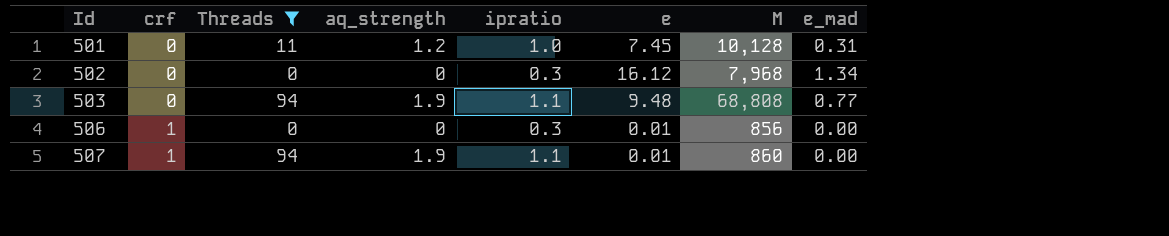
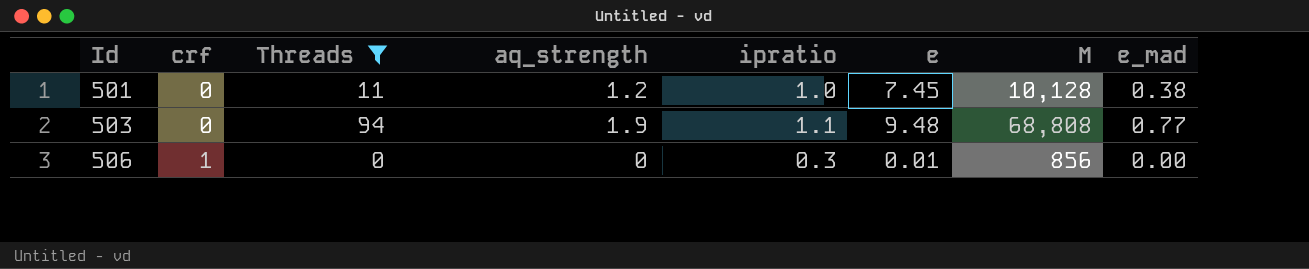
row 502: 0 | 0 | 0 | 0.3 | 16.12 | 7,968 | 1.34 -> none
row 507: 1 | 94 | 1.9 | 1.1 | 0.01 | 860 | 0.00 -> none
501 | e_mad: 0.31 -> 0.38

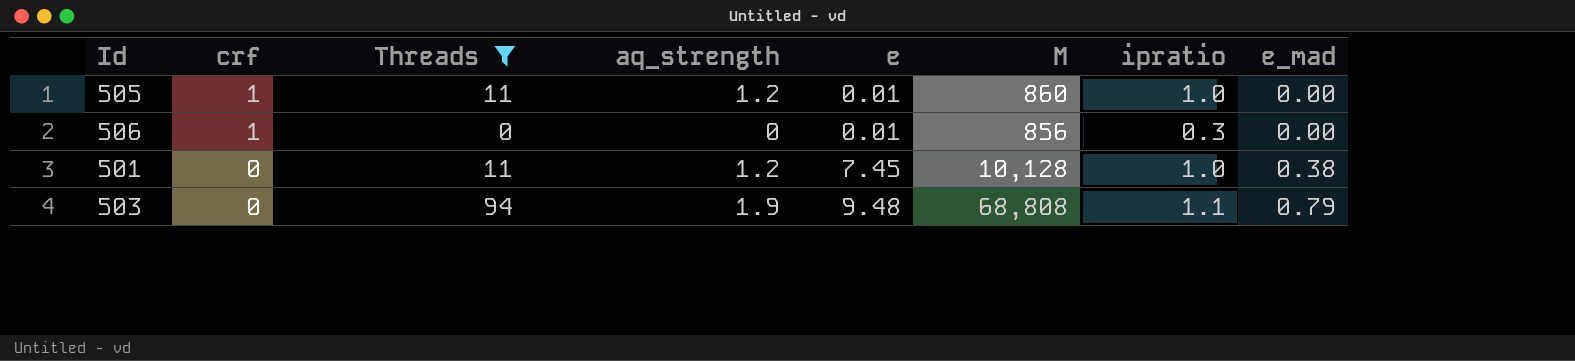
row order: Id ascending -> crf descending
column ipratio | position: 5 -> 7
row 505: none -> 1 | 11 | 1.2 | 0.01 | 860 | 1.0 | 0.00
503 | e_mad: 0.77 -> 0.79

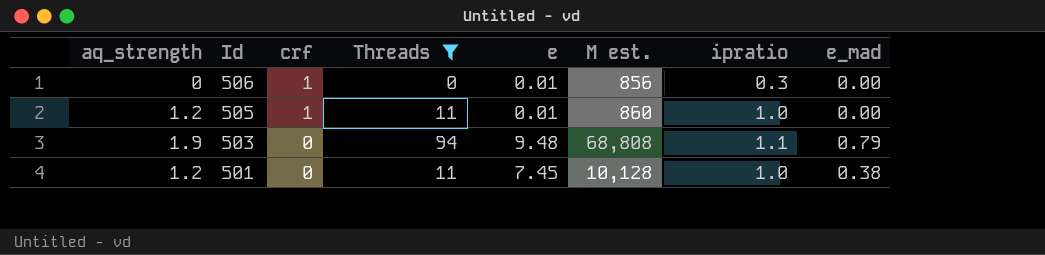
row order: crf descending -> Id descending
column aq_strength | position: 4 -> 1
column name: M -> M est.

